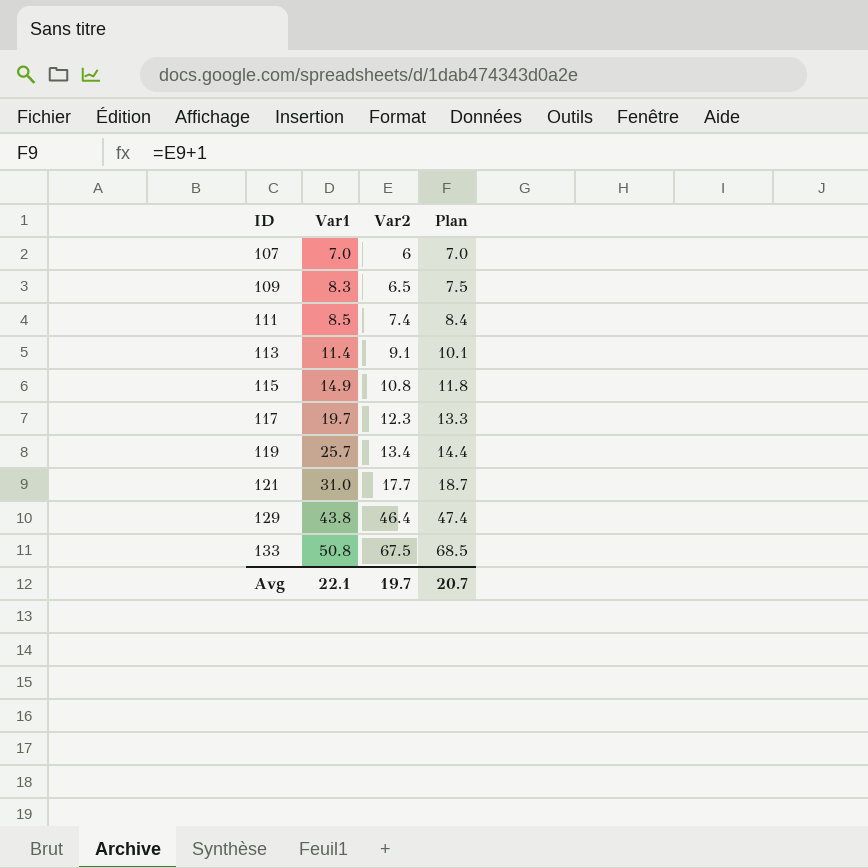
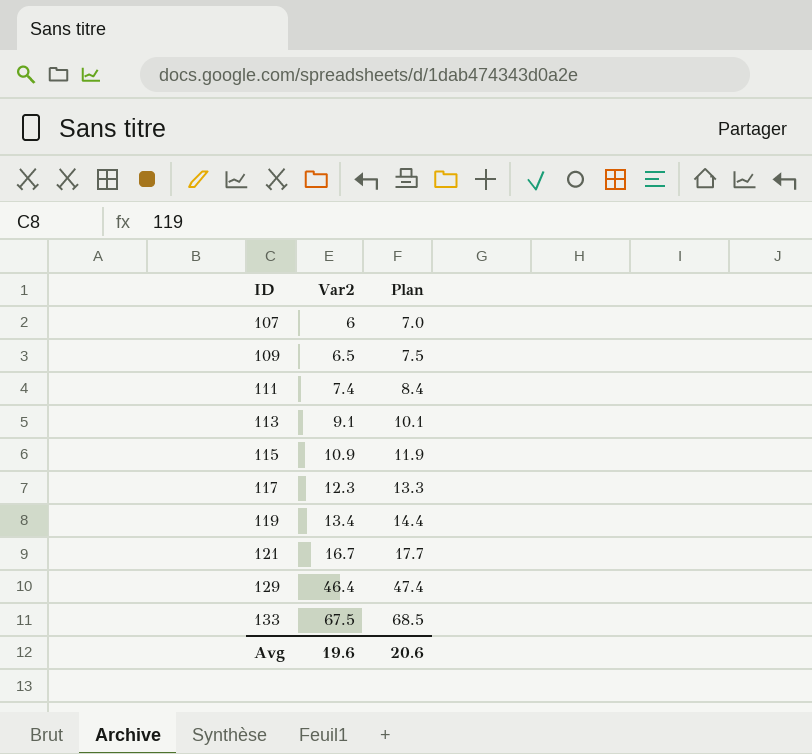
column Var1 | position: 2 -> none
115 | Var2: 10.8 -> 10.9
115 | Plan: 11.8 -> 11.9
121 | Var2: 17.7 -> 16.7
121 | Plan: 18.7 -> 17.7
Avg | Var2: 19.7 -> 19.6
Avg | Plan: 20.7 -> 20.6

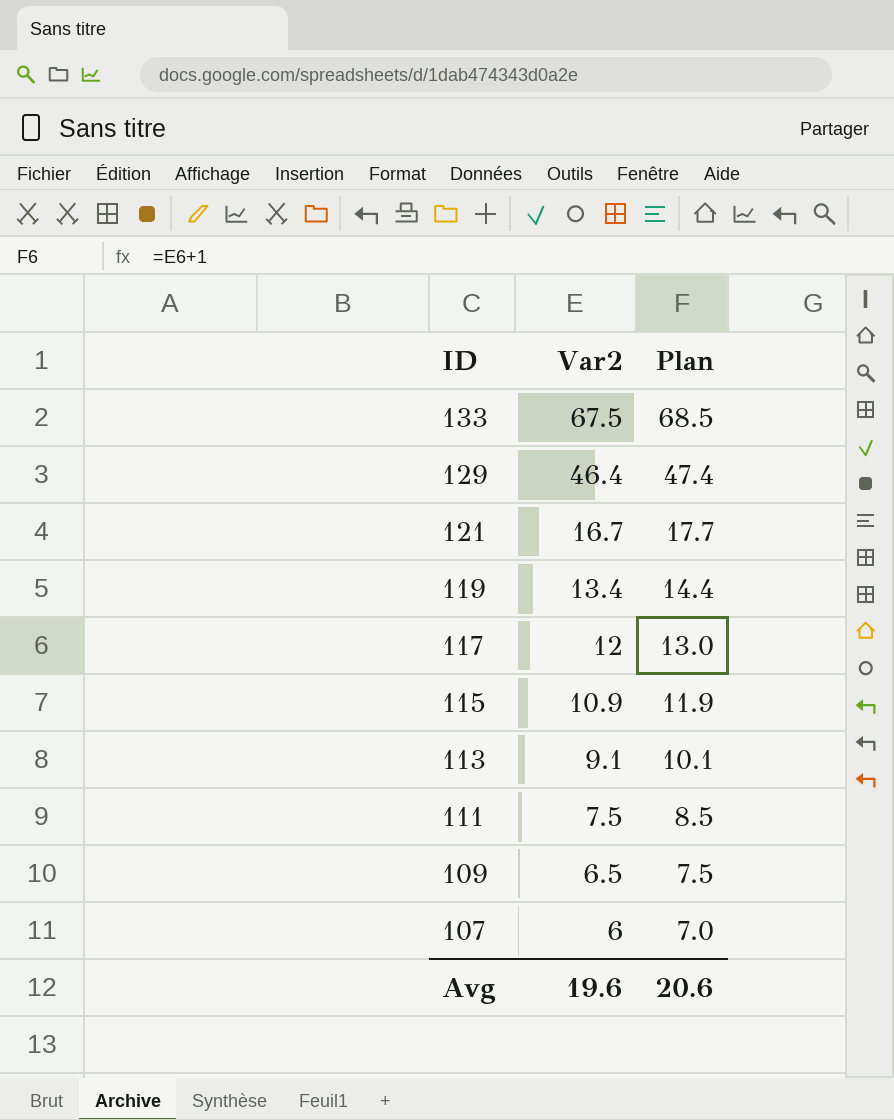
row order: ID ascending -> ID descending
117 | Var2: 12.3 -> 12
117 | Plan: 13.3 -> 13.0
111 | Var2: 7.4 -> 7.5
111 | Plan: 8.4 -> 8.5

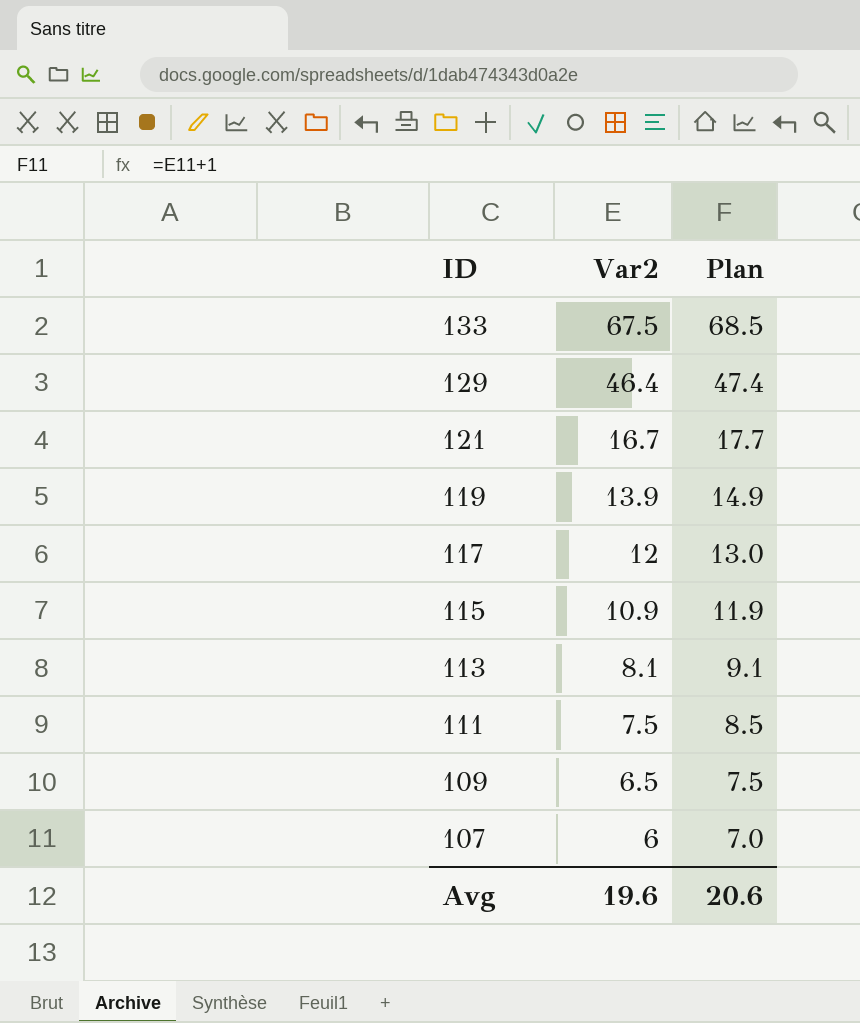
119 | Var2: 13.4 -> 13.9
119 | Plan: 14.4 -> 14.9
113 | Var2: 9.1 -> 8.1
113 | Plan: 10.1 -> 9.1

